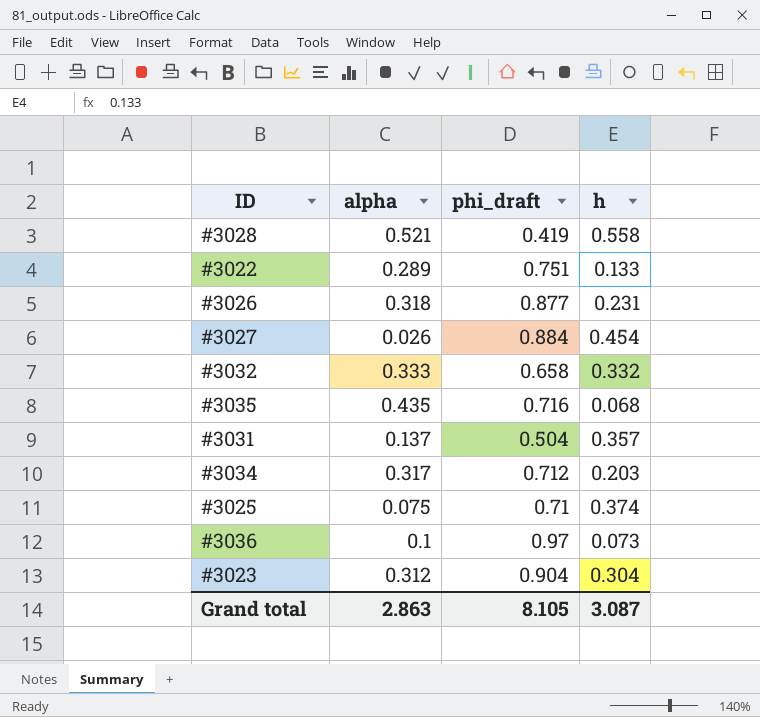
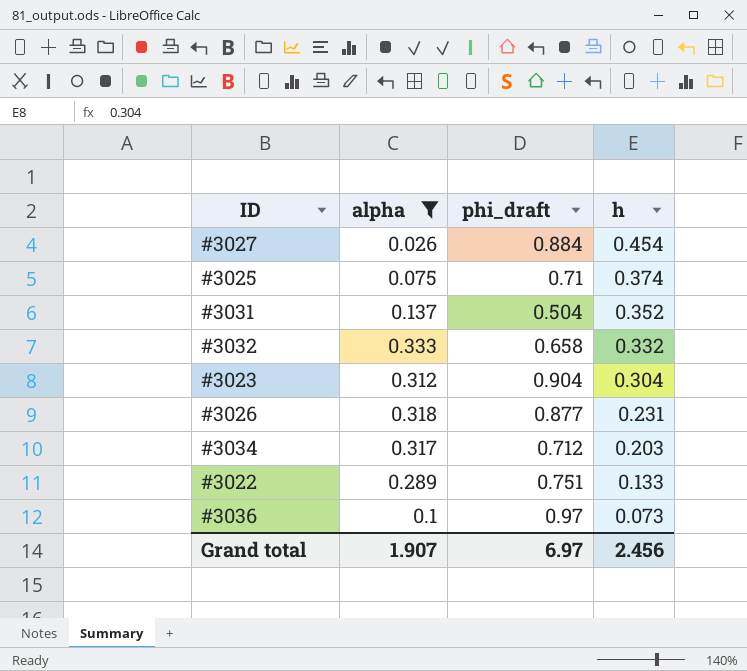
filter: none -> alpha <= 0.333
row order: none -> h descending
#3031 | h: 0.357 -> 0.352
Grand total | alpha: 2.863 -> 1.907
Grand total | phi_draft: 8.105 -> 6.97
Grand total | h: 3.087 -> 2.456

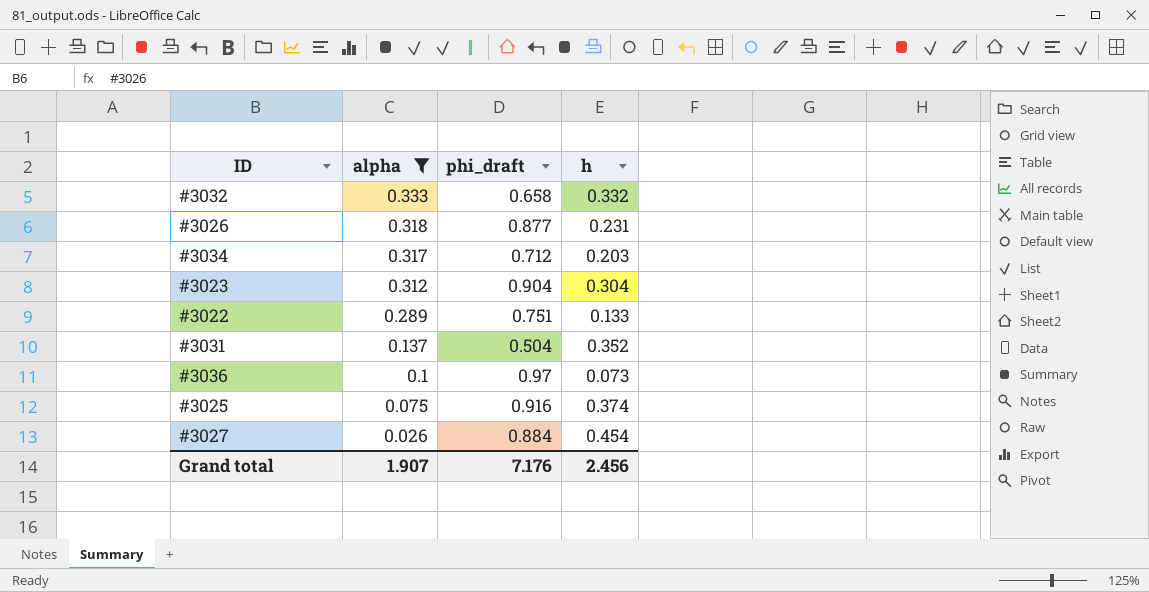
row order: h descending -> alpha descending
#3025 | phi_draft: 0.71 -> 0.916
Grand total | phi_draft: 6.97 -> 7.176

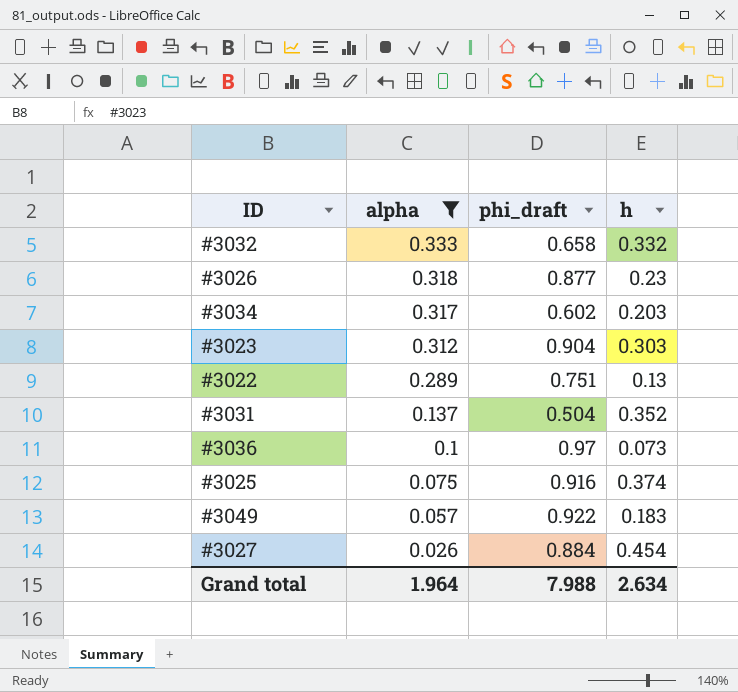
#3026 | h: 0.231 -> 0.23
#3034 | phi_draft: 0.712 -> 0.602
#3023 | h: 0.304 -> 0.303
#3022 | h: 0.133 -> 0.13
row #3049: none -> 0.057 | 0.922 | 0.183
Grand total | alpha: 1.907 -> 1.964
Grand total | phi_draft: 7.176 -> 7.988
Grand total | h: 2.456 -> 2.634

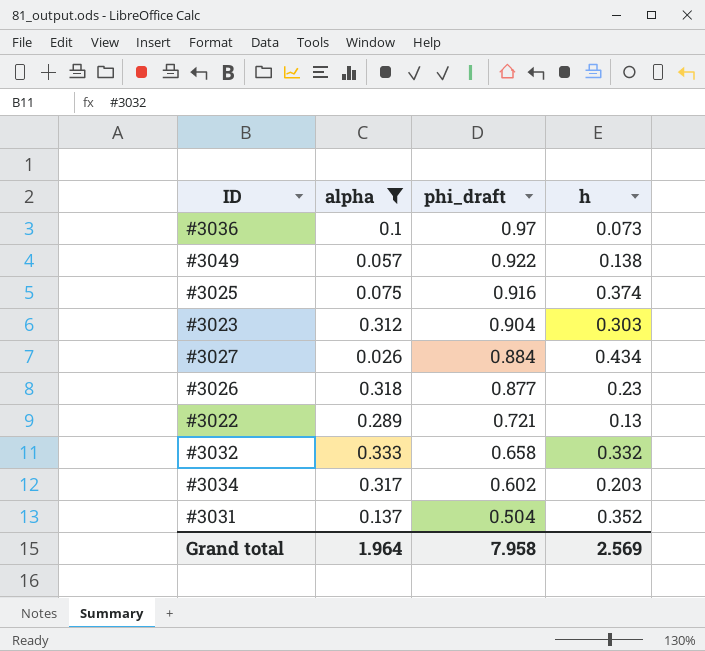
row order: alpha descending -> phi_draft descending
#3049 | h: 0.183 -> 0.138
#3027 | h: 0.454 -> 0.434
#3022 | phi_draft: 0.751 -> 0.721
Grand total | phi_draft: 7.988 -> 7.958
Grand total | h: 2.634 -> 2.569

